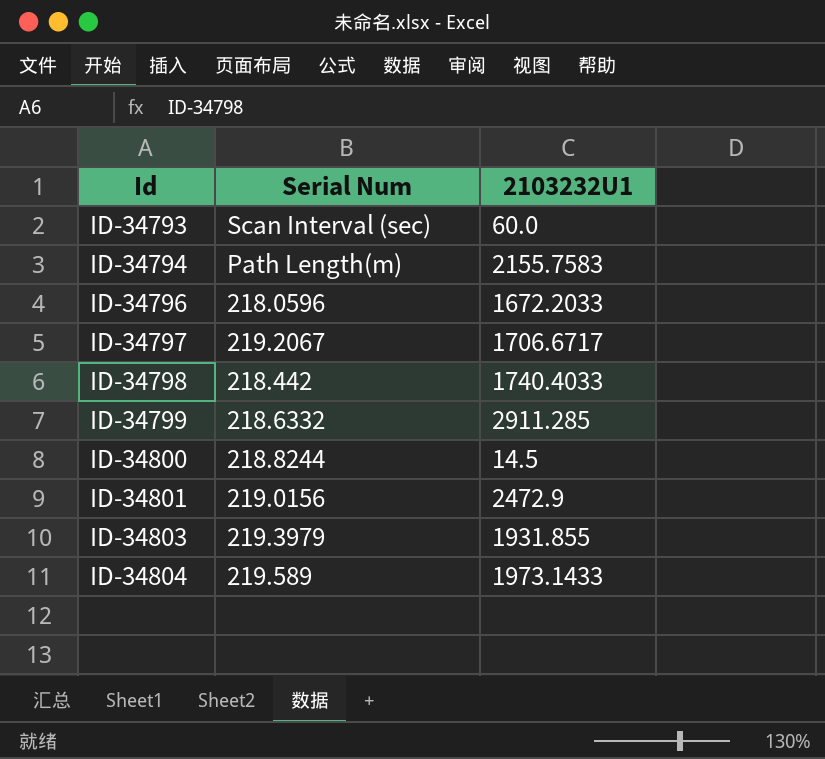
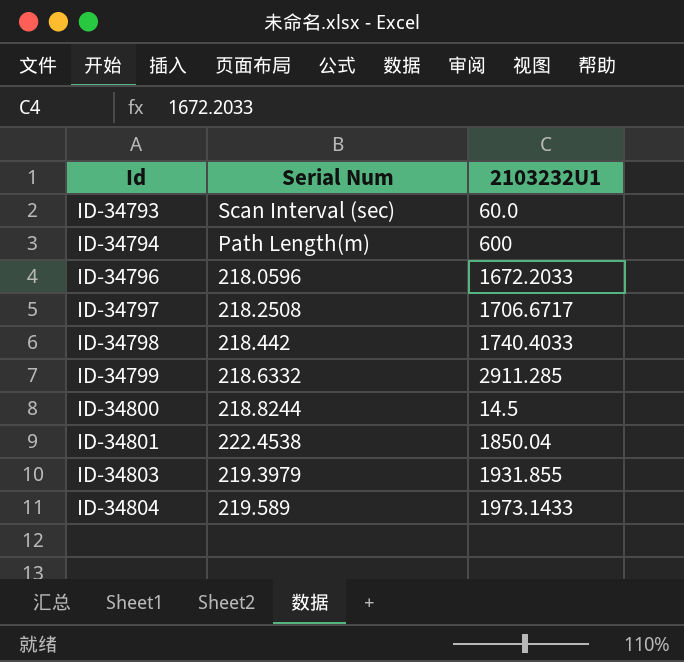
ID-34794 | 2103232U1: 2155.7583 -> 600
ID-34797 | Serial Num: 219.2067 -> 218.2508
ID-34801 | Serial Num: 219.0156 -> 222.4538
ID-34801 | 2103232U1: 2472.9 -> 1850.04

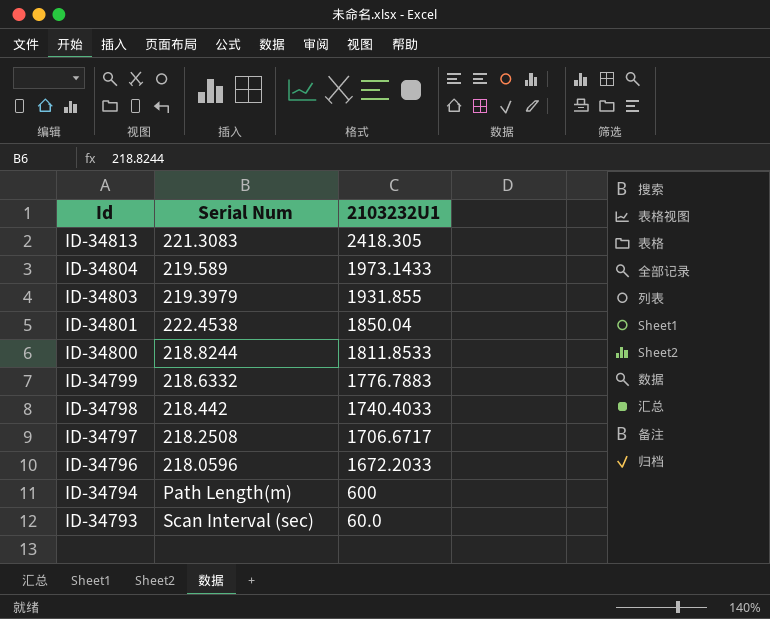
row order: Id ascending -> Id descending
row ID-34813: none -> 221.3083 | 2418.305
ID-34800 | 2103232U1: 14.5 -> 1811.8533
ID-34799 | 2103232U1: 2911.285 -> 1776.7883

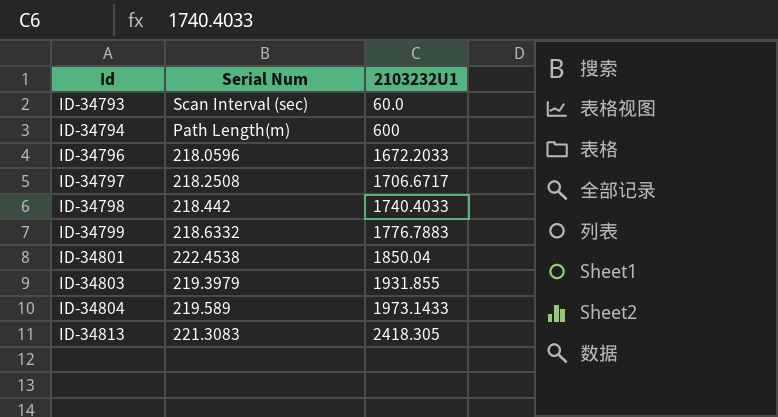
row order: Id descending -> Id ascending
row ID-34800: 218.8244 | 1811.8533 -> none

